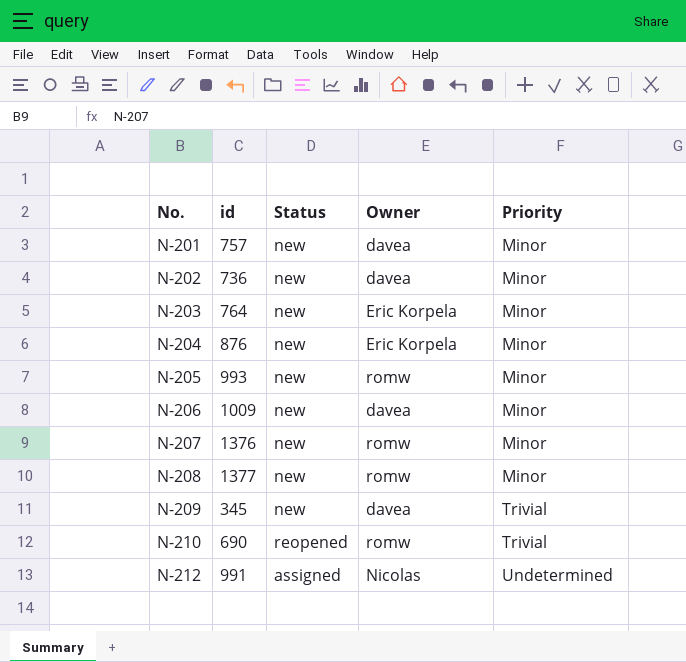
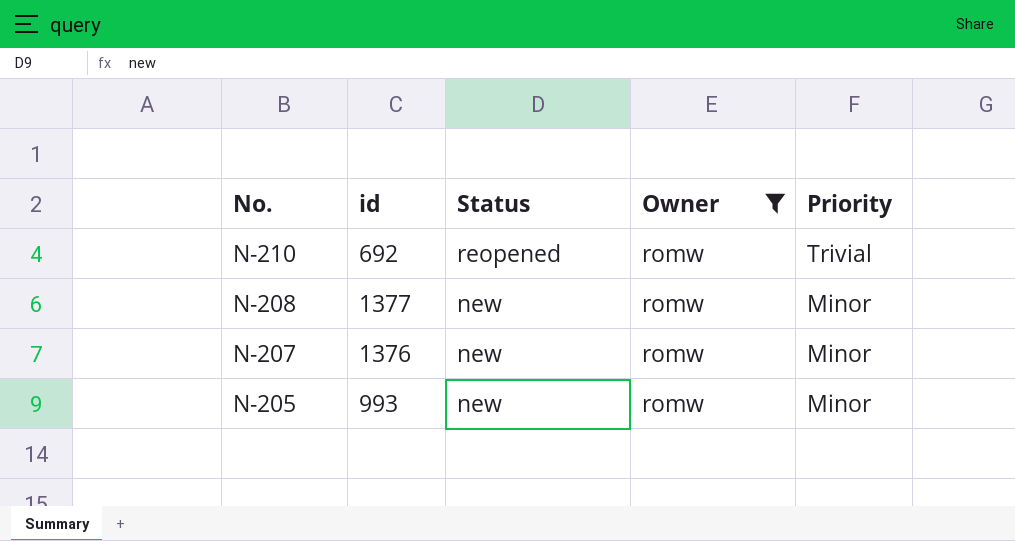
filter: none -> Owner = romw
row order: No. ascending -> No. descending
N-210 | id: 690 -> 692

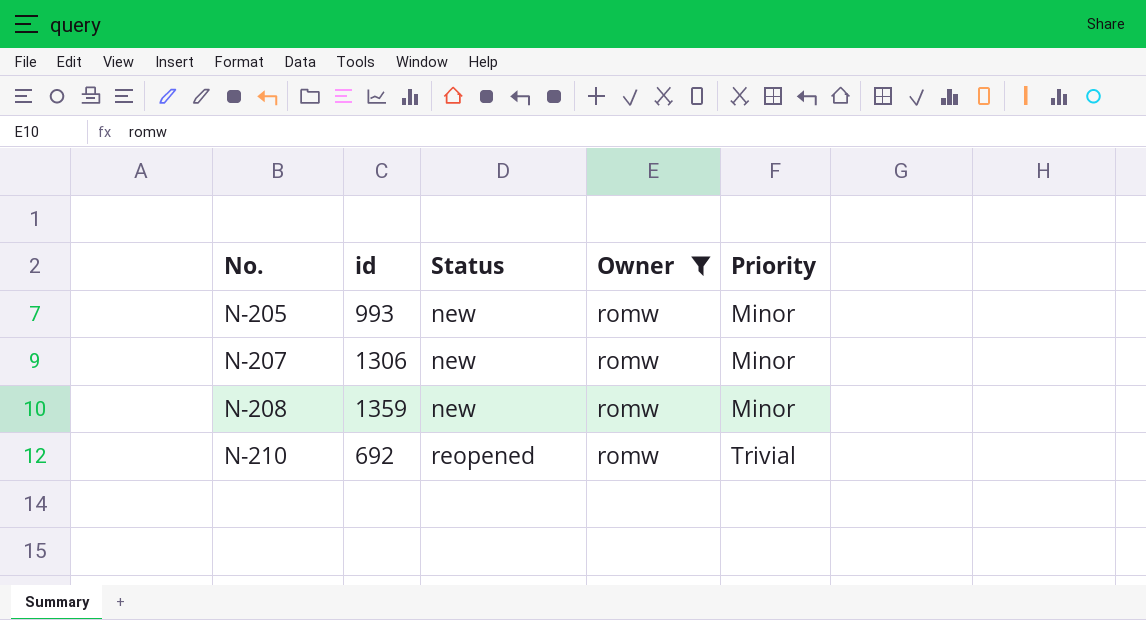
row order: No. descending -> No. ascending
N-207 | id: 1376 -> 1306
N-208 | id: 1377 -> 1359

